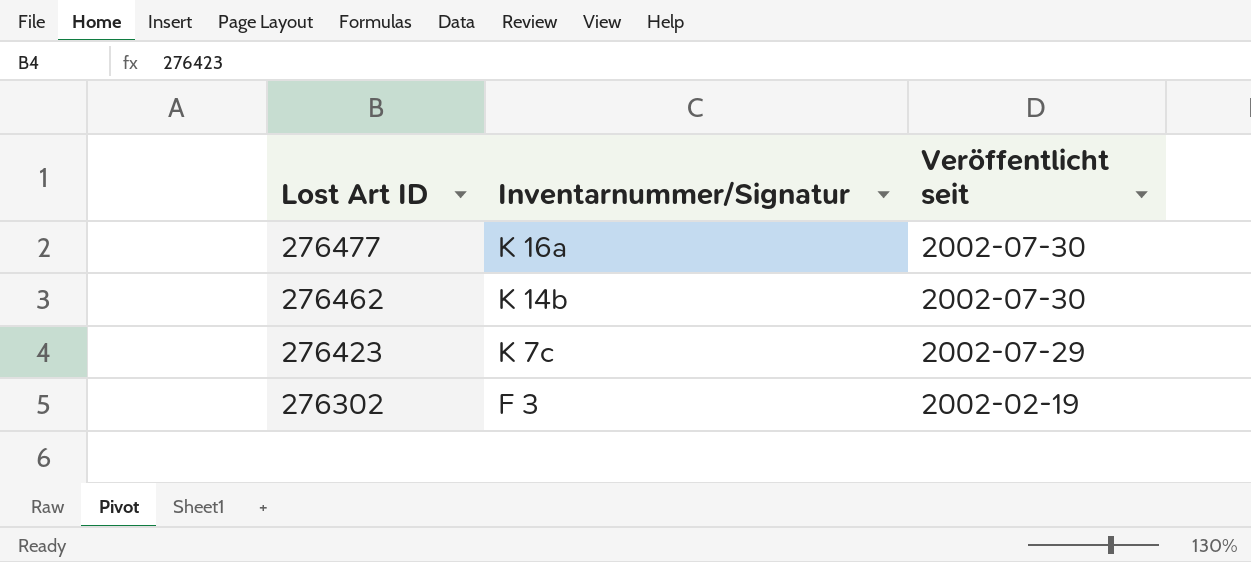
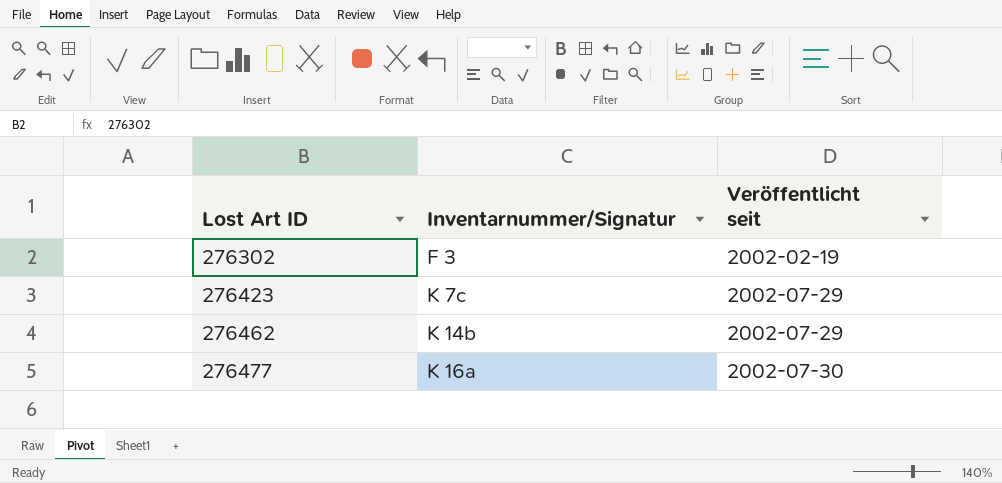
row order: Lost Art ID descending -> Lost Art ID ascending
276462 | Veröffentlicht seit: 2002-07-30 -> 2002-07-29

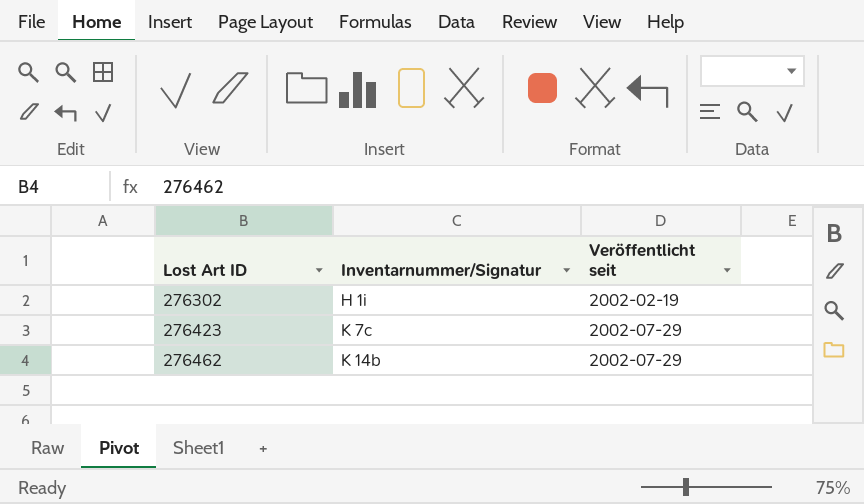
row 276477: K 16a | 2002-07-30 -> none
276302 | Inventarnummer/Signatur: F 3 -> H 1i

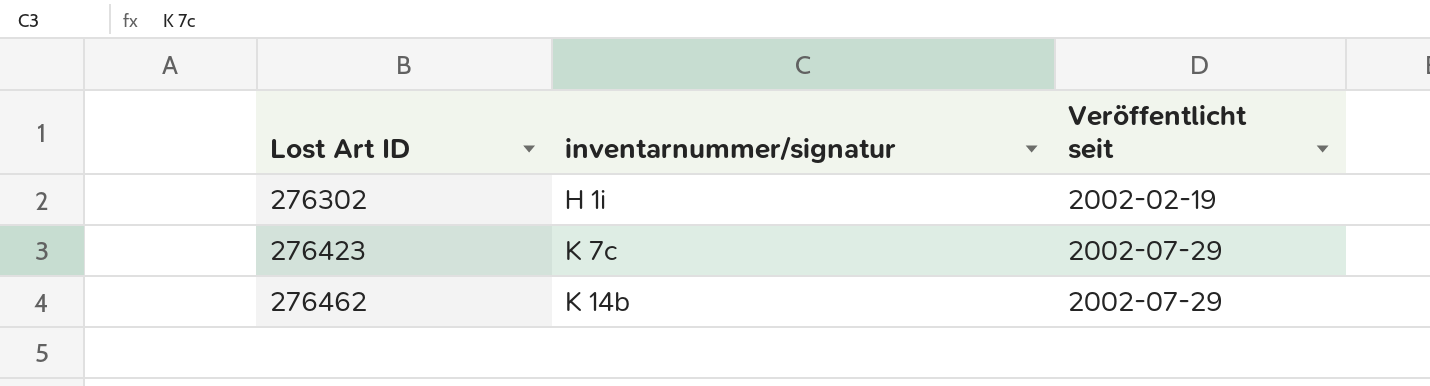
column name: Inventarnummer/Signatur -> inventarnummer/signatur

